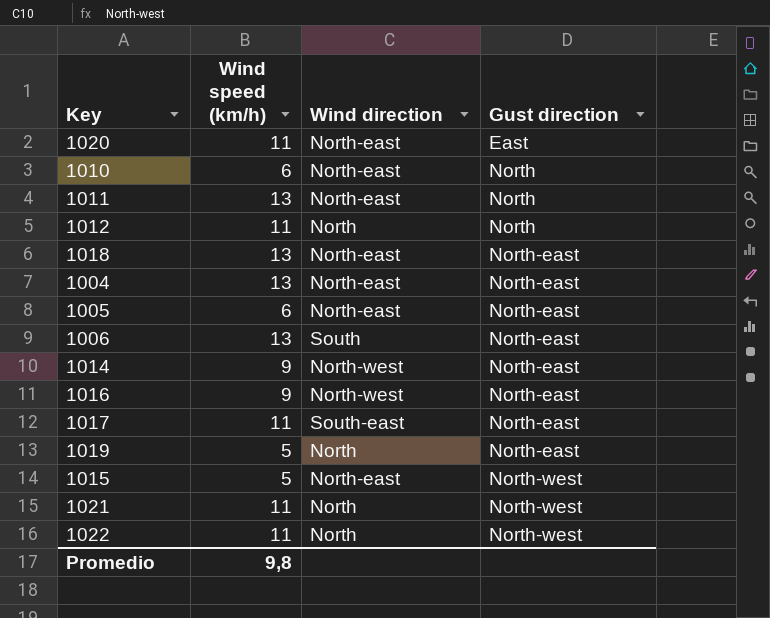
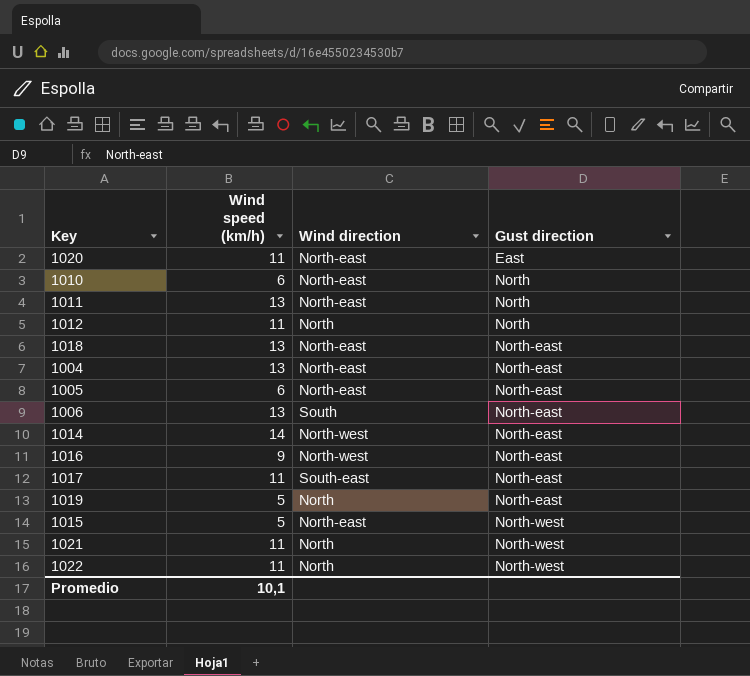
1014 | Wind speed (km/h): 9 -> 14
Promedio | Wind speed (km/h): 9,8 -> 10,1

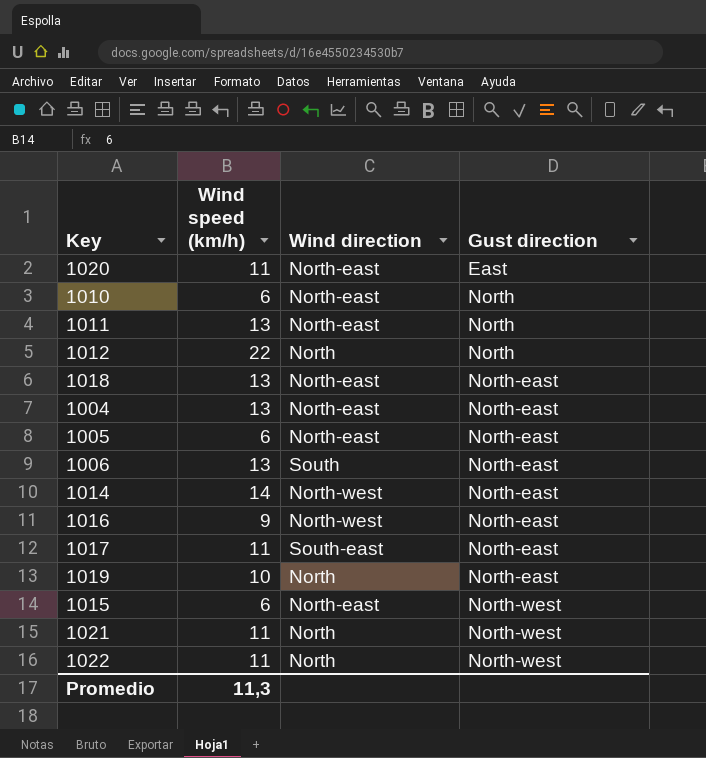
1012 | Wind speed (km/h): 11 -> 22
1019 | Wind speed (km/h): 5 -> 10
1015 | Wind speed (km/h): 5 -> 6
Promedio | Wind speed (km/h): 10,1 -> 11,3

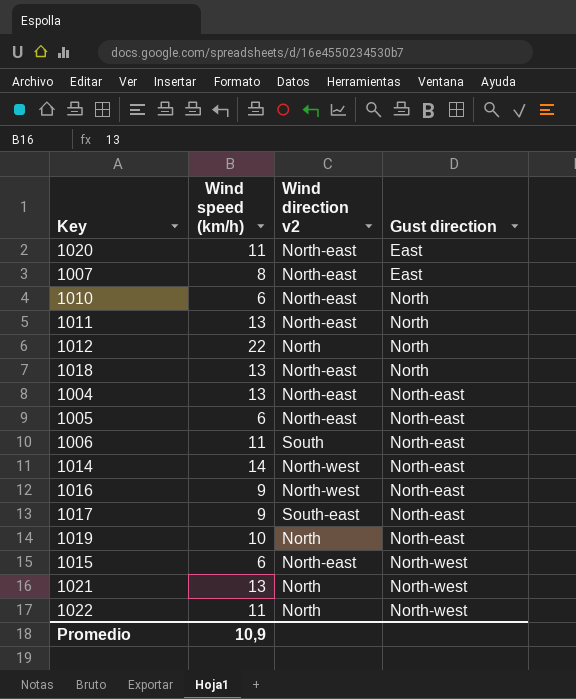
column name: Wind direction -> Wind direction v2
row 1007: none -> 8 | North-east | East
1018 | Gust direction: North-east -> North
1006 | Wind speed (km/h): 13 -> 11
1017 | Wind speed (km/h): 11 -> 9
1021 | Wind speed (km/h): 11 -> 13
Promedio | Wind speed (km/h): 11,3 -> 10,9

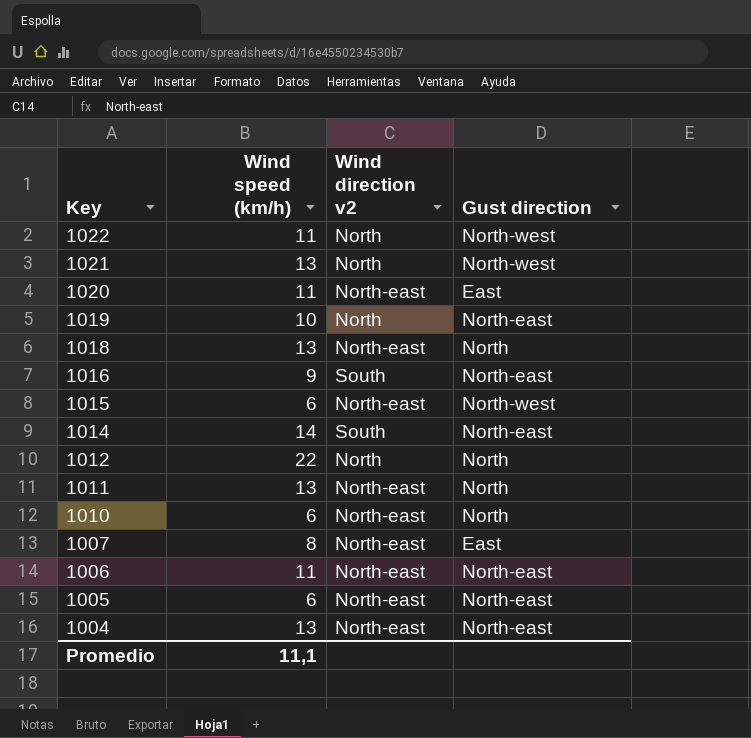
row order: Gust direction ascending -> Key descending
row 1017: 9 | South-east | North-east -> none
1016 | Wind direction v2: North-west -> South
1014 | Wind direction v2: North-west -> South
1006 | Wind direction v2: South -> North-east
Promedio | Wind speed (km/h): 10,9 -> 11,1

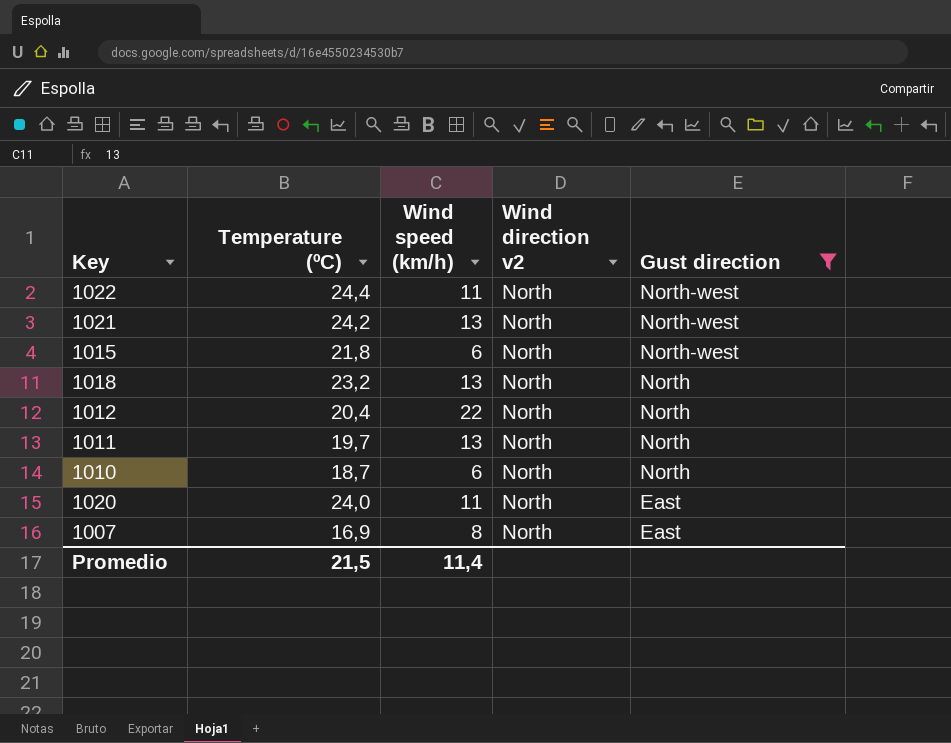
filter: none -> Gust direction != North-east
row order: Key descending -> Gust direction descending
column Temperature (ºC) | position: none -> 2
1015 | Wind direction v2: North-east -> North
1018 | Wind direction v2: North-east -> North
1011 | Wind direction v2: North-east -> North
1010 | Wind direction v2: North-east -> North
1020 | Wind direction v2: North-east -> North
1007 | Wind direction v2: North-east -> North
Promedio | Wind speed (km/h): 11,1 -> 11,4

